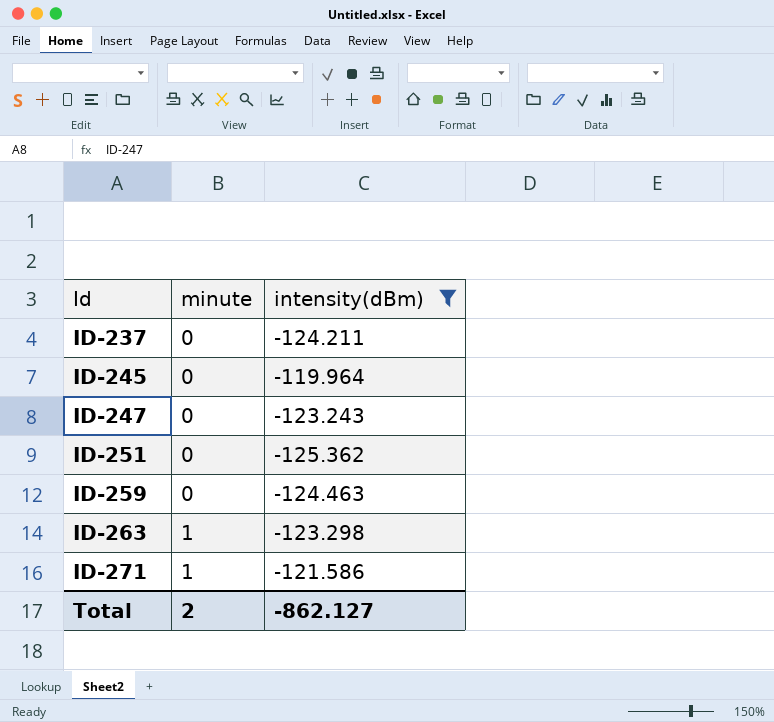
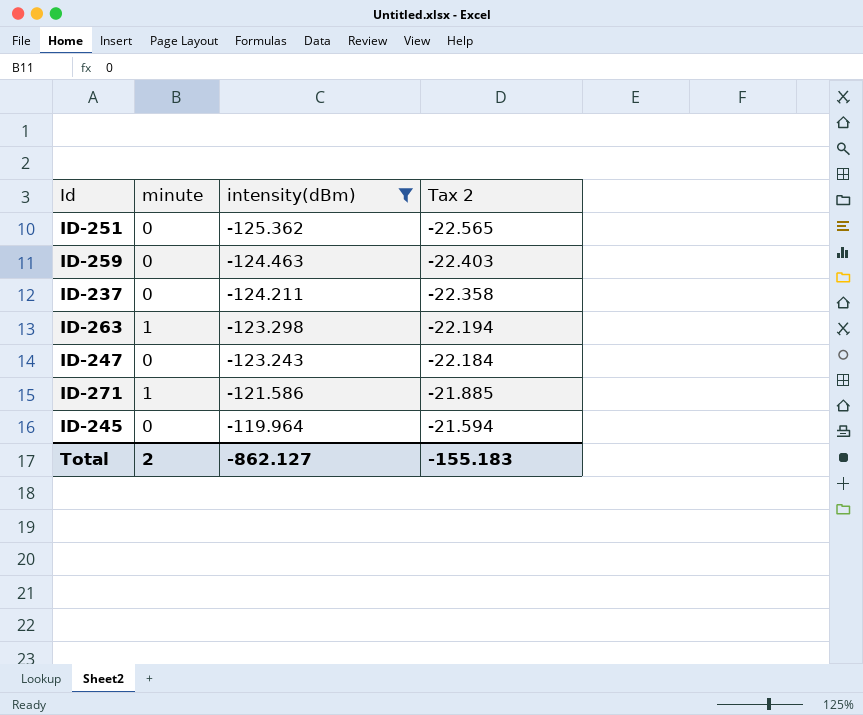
row order: Id ascending -> intensity(dBm) ascending
column Tax 2 | formula: none -> [intensity(dBm)] * 0.18

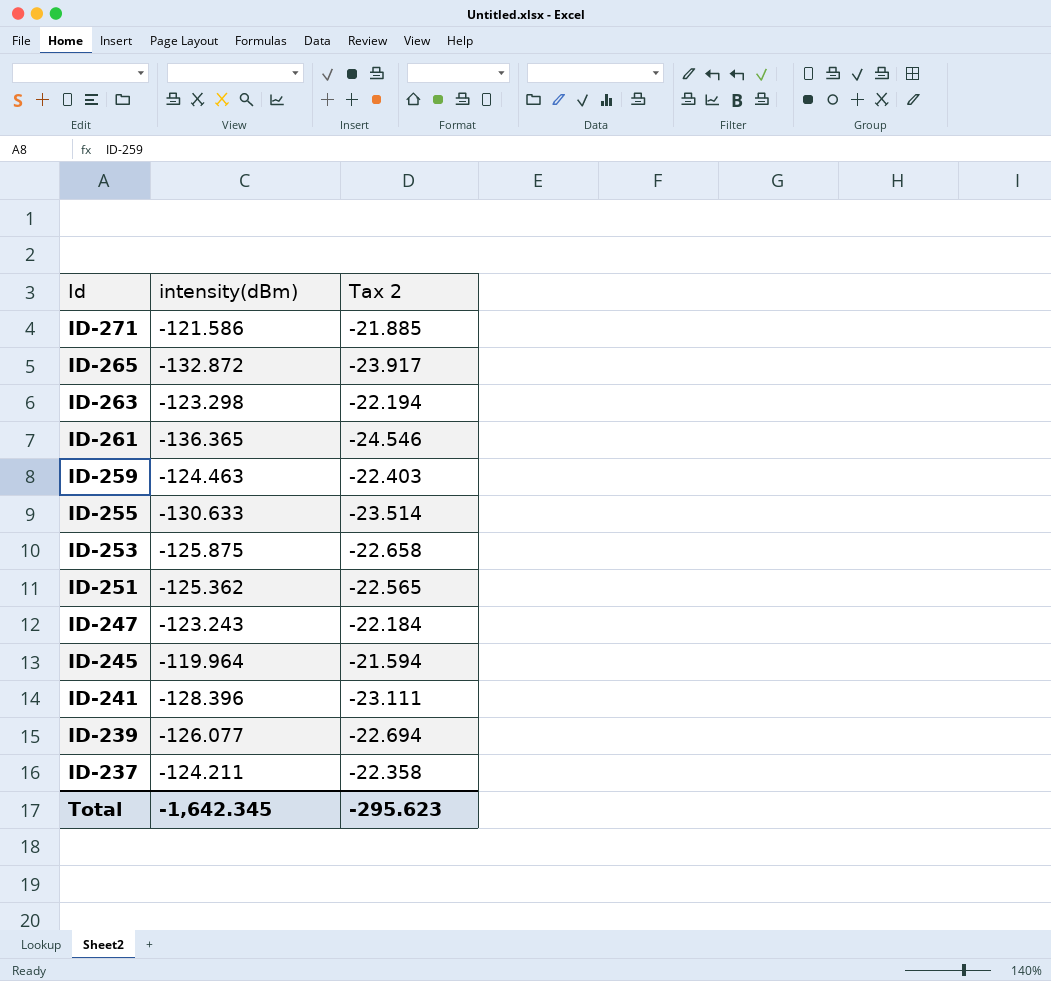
filter: intensity(dBm) >= -125.362 -> none
row order: intensity(dBm) ascending -> Id descending
column minute | position: 2 -> none
Total | intensity(dBm): -862.127 -> -1,642.345
Total | Tax 2: -155.183 -> -295.623

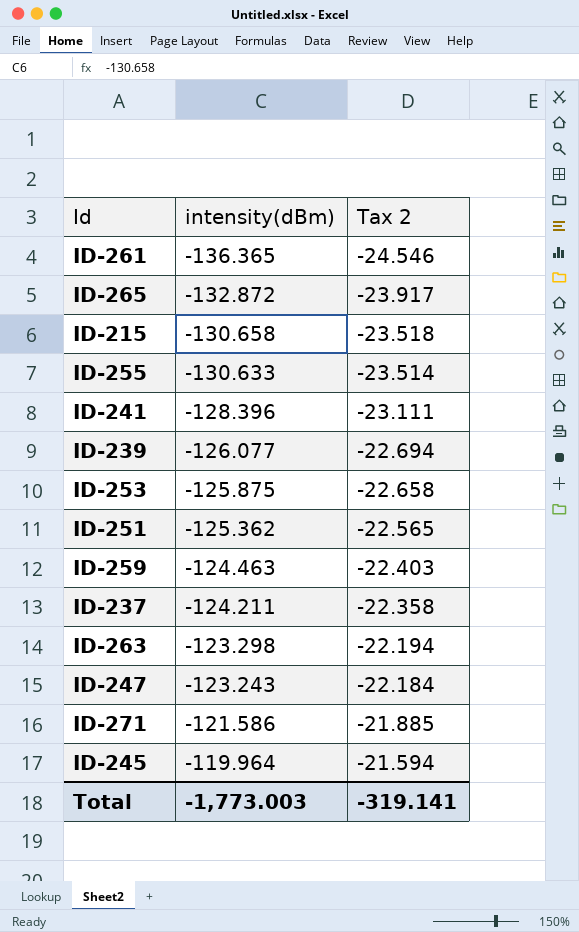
row order: Id descending -> intensity(dBm) ascending
row ID-215: none -> -130.658 | -23.518
Total | intensity(dBm): -1,642.345 -> -1,773.003
Total | Tax 2: -295.623 -> -319.141

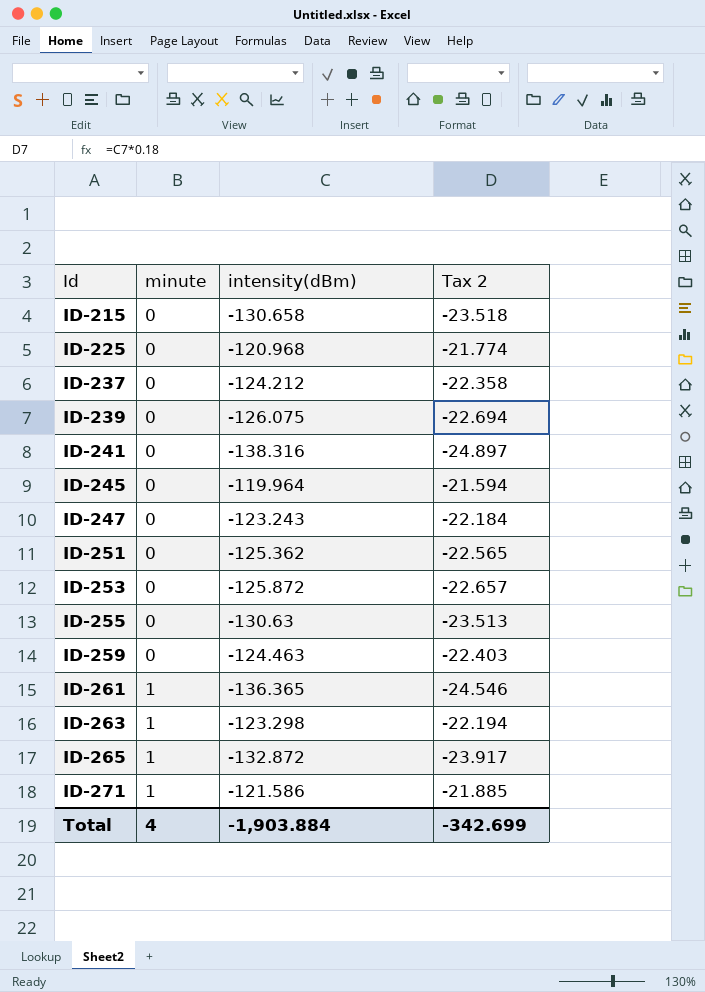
row order: intensity(dBm) ascending -> Id ascending
column minute | position: none -> 2
row ID-225: none -> 0 | -120.968 | -21.774
ID-237 | intensity(dBm): -124.211 -> -124.212
ID-239 | intensity(dBm): -126.077 -> -126.075
ID-241 | intensity(dBm): -128.396 -> -138.316
ID-241 | Tax 2: -23.111 -> -24.897
ID-253 | intensity(dBm): -125.875 -> -125.872
ID-253 | Tax 2: -22.658 -> -22.657
ID-255 | intensity(dBm): -130.633 -> -130.63
ID-255 | Tax 2: -23.514 -> -23.513
Total | intensity(dBm): -1,773.003 -> -1,903.884
Total | Tax 2: -319.141 -> -342.699

